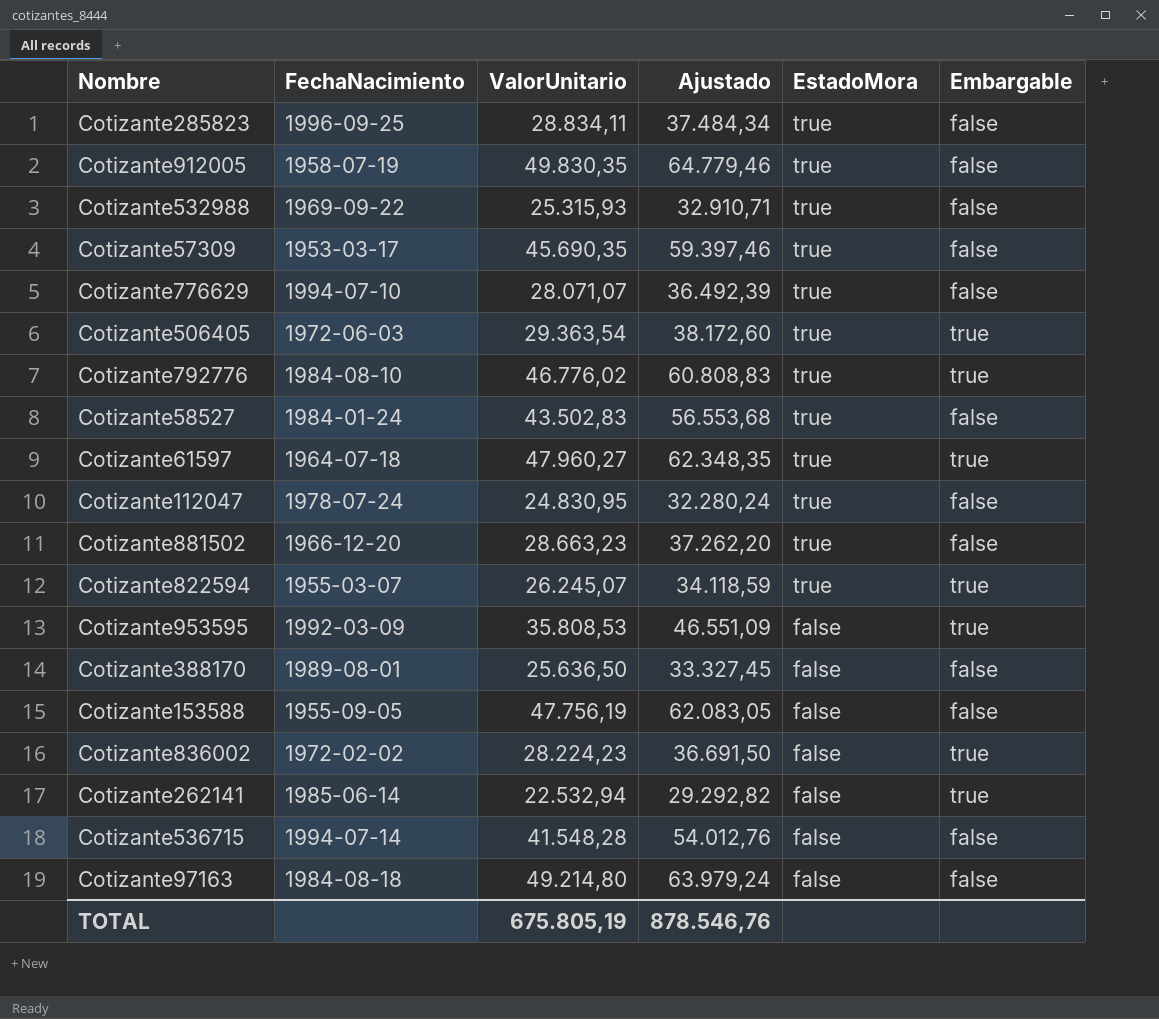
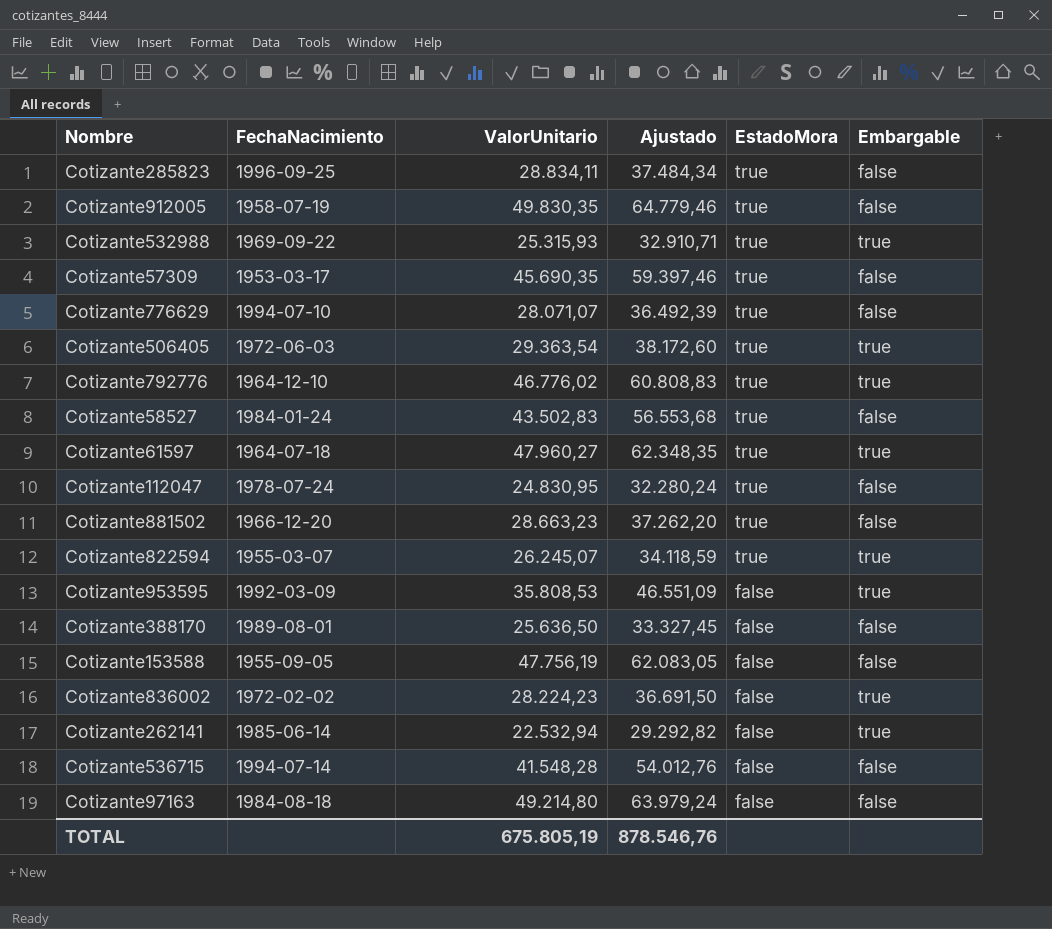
Cotizante532988 | Embargable: false -> true
Cotizante792776 | FechaNacimiento: 1984-08-10 -> 1964-12-10

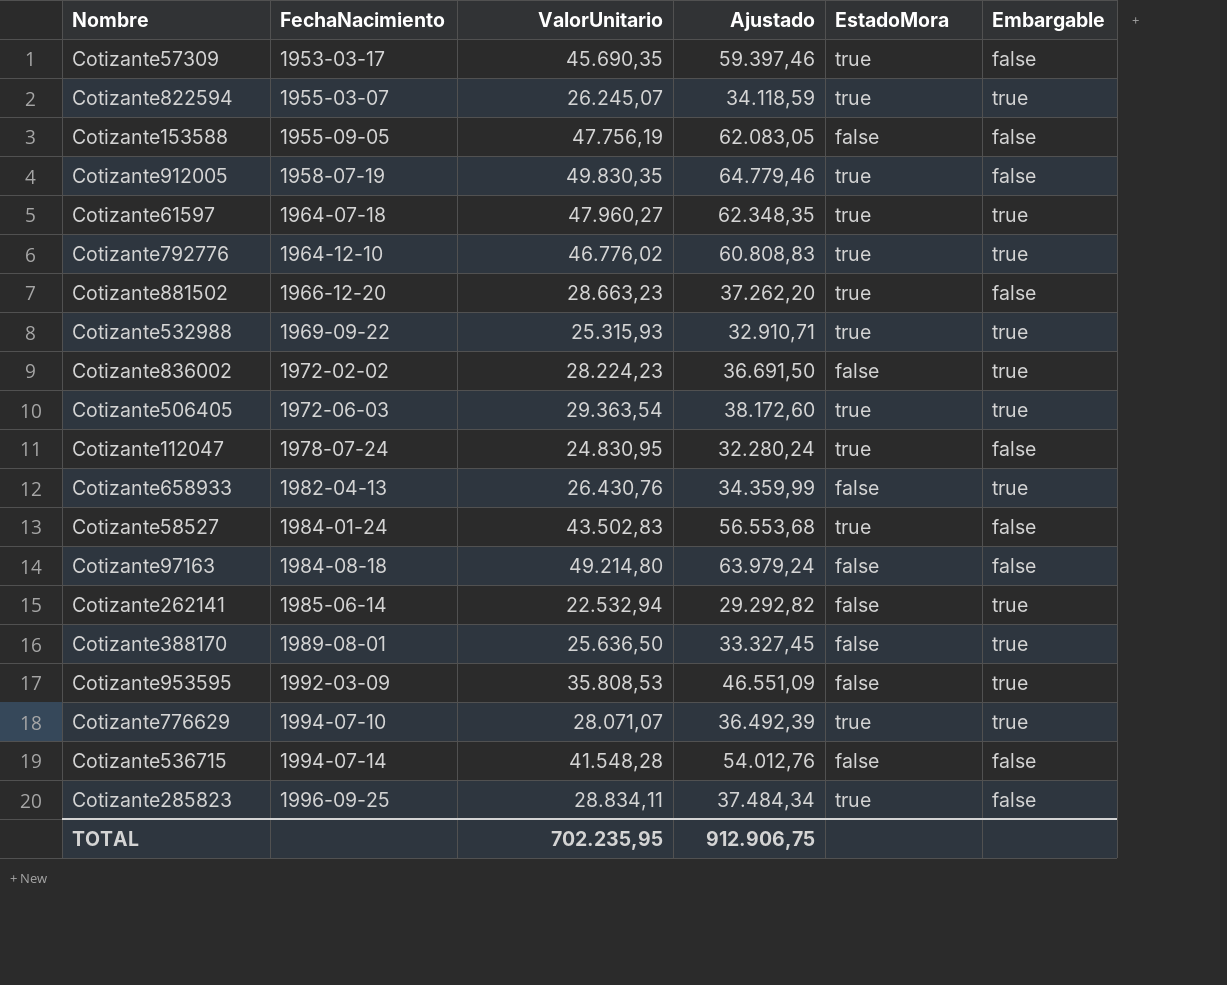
row order: EstadoMora descending -> FechaNacimiento ascending
row Cotizante658933: none -> 1982-04-13 | 26.430,76 | 34.359,99 | false | true
Cotizante388170 | Embargable: false -> true
Cotizante776629 | Embargable: false -> true
TOTAL | ValorUnitario: 675.805,19 -> 702.235,95
TOTAL | Ajustado: 878.546,76 -> 912.906,75

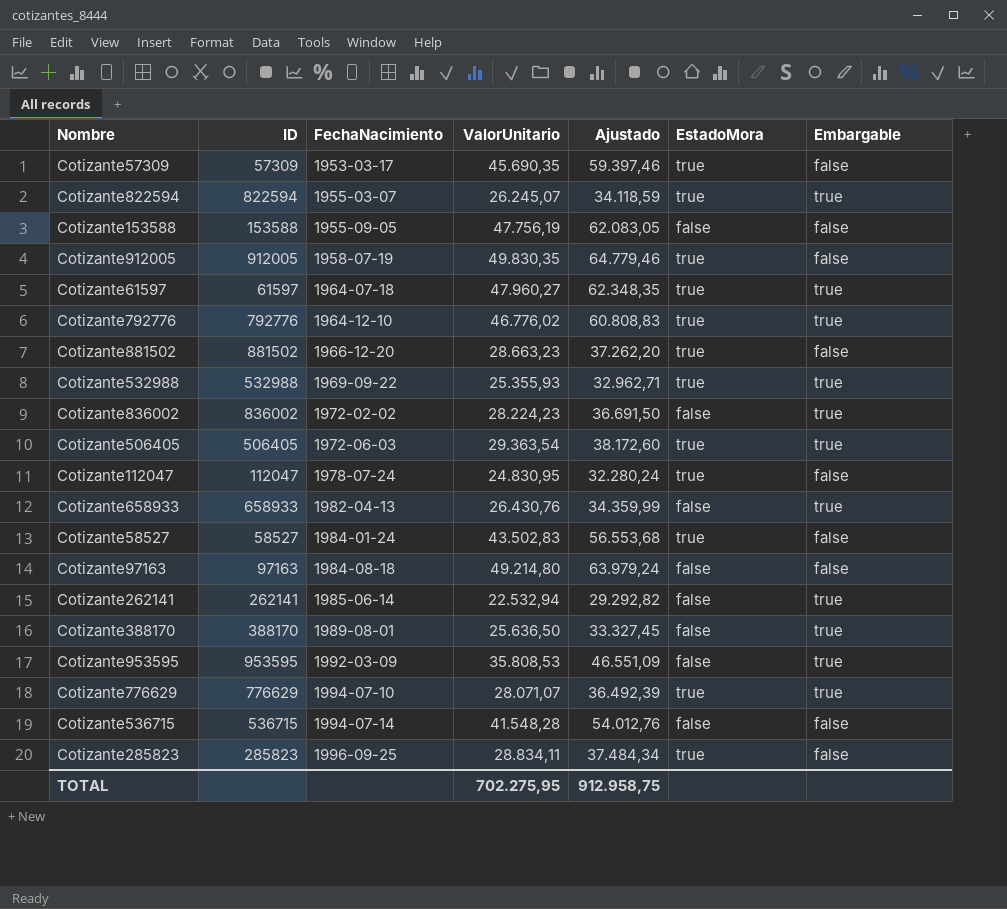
column ID | position: none -> 2
Cotizante532988 | ValorUnitario: 25.315,93 -> 25.355,93
Cotizante532988 | Ajustado: 32.910,71 -> 32.962,71
TOTAL | ValorUnitario: 702.235,95 -> 702.275,95
TOTAL | Ajustado: 912.906,75 -> 912.958,75

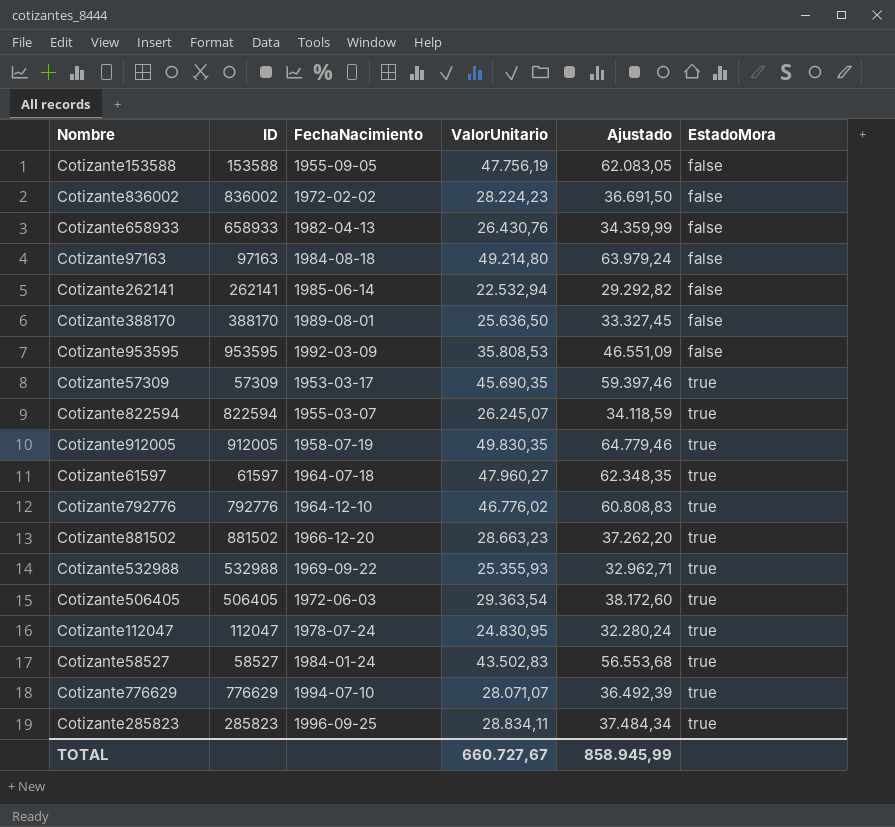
row order: FechaNacimiento ascending -> EstadoMora ascending
column Embargable | position: 7 -> none
row Cotizante536715: 536715 | 1994-07-14 | 41.548,28 | 54.012,76 | false | false -> none
TOTAL | ValorUnitario: 702.275,95 -> 660.727,67
TOTAL | Ajustado: 912.958,75 -> 858.945,99

